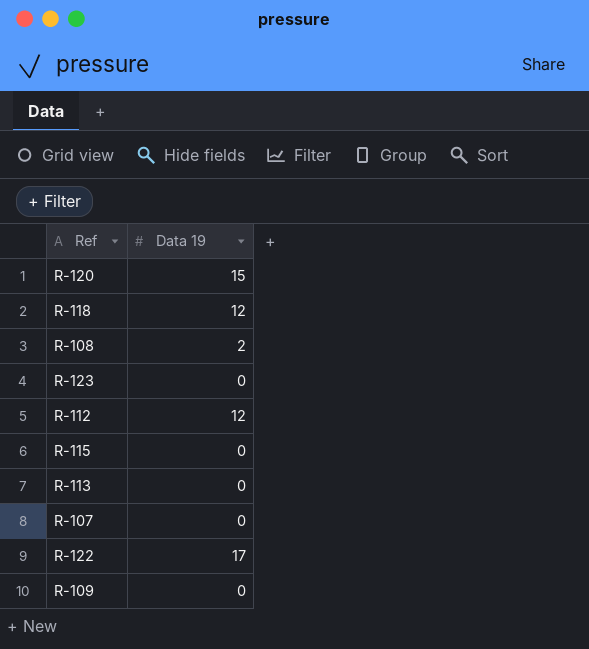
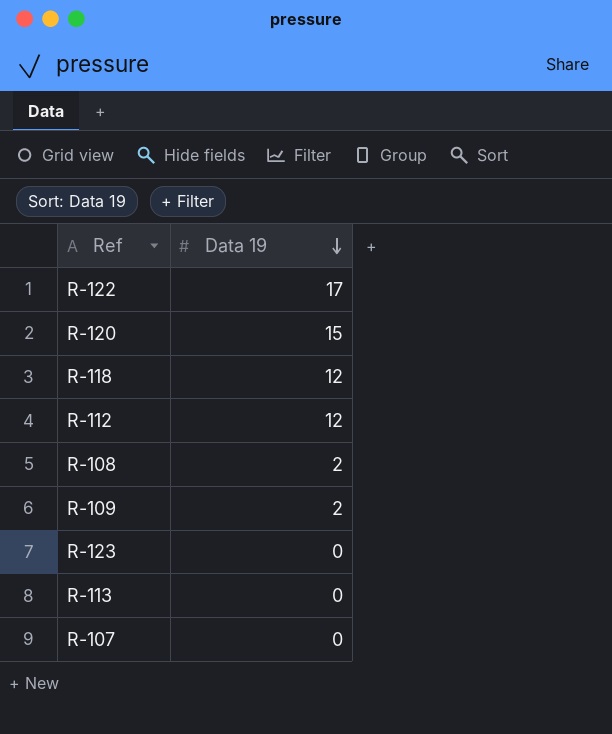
row order: none -> Data 19 descending
row R-115: 0 -> none
R-109 | Data 19: 0 -> 2

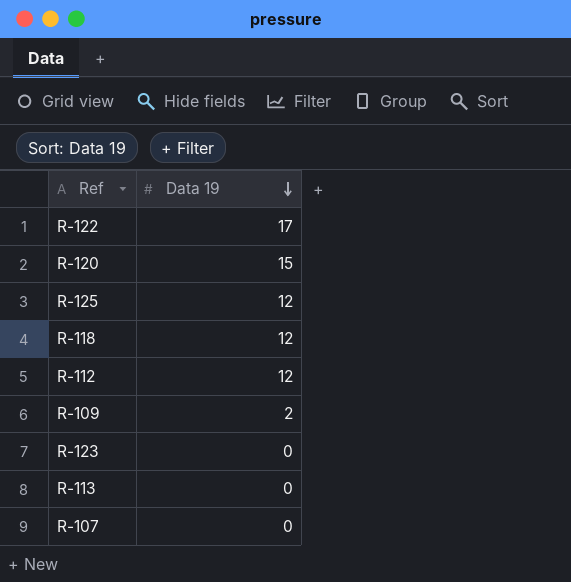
row R-108: 2 -> none
row R-125: none -> 12

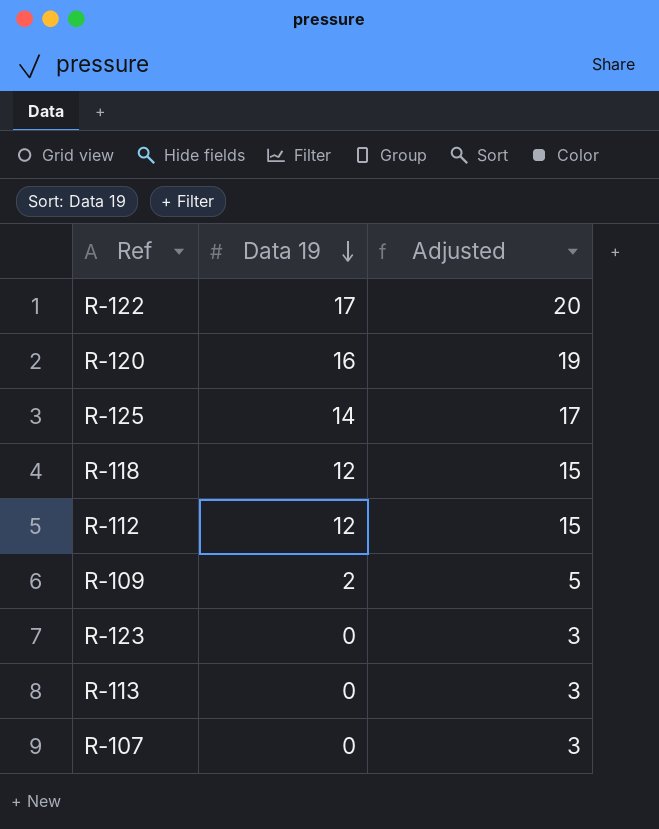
column Adjusted | formula: none -> [Data 19] + 3
R-120 | Data 19: 15 -> 16
R-125 | Data 19: 12 -> 14

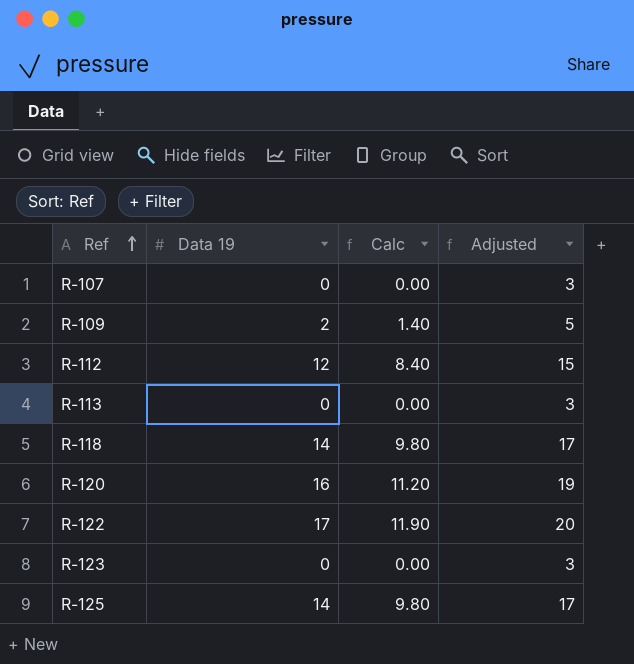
row order: Data 19 descending -> Ref ascending
column Calc | formula: none -> [Data 19] * 0.7
R-118 | Data 19: 12 -> 14
R-118 | Adjusted: 15 -> 17

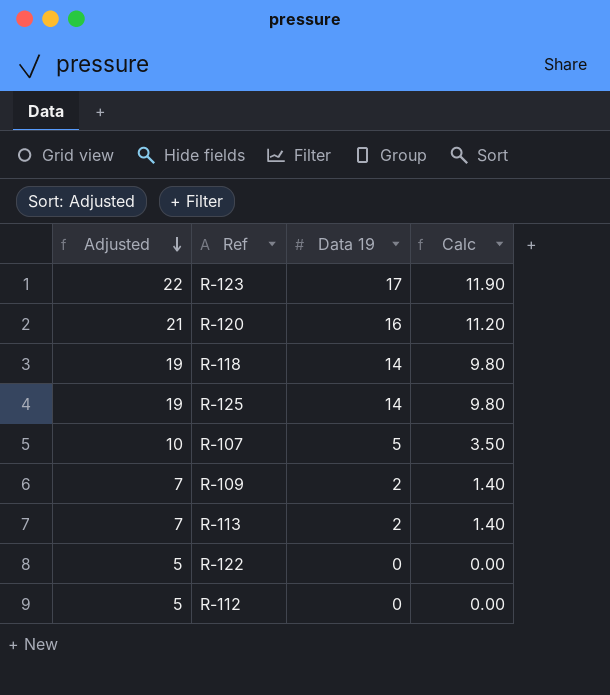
row order: Ref ascending -> Adjusted descending
column Adjusted | formula: [Data 19] + 3 -> [Data 19] + 5
column Adjusted | position: 4 -> 1
R-123 | Data 19: 0 -> 17
R-123 | Calc: 0.00 -> 11.90
R-107 | Data 19: 0 -> 5
R-107 | Calc: 0.00 -> 3.50
R-113 | Data 19: 0 -> 2
R-113 | Calc: 0.00 -> 1.40
R-122 | Data 19: 17 -> 0
R-122 | Calc: 11.90 -> 0.00
R-112 | Data 19: 12 -> 0
R-112 | Calc: 8.40 -> 0.00

